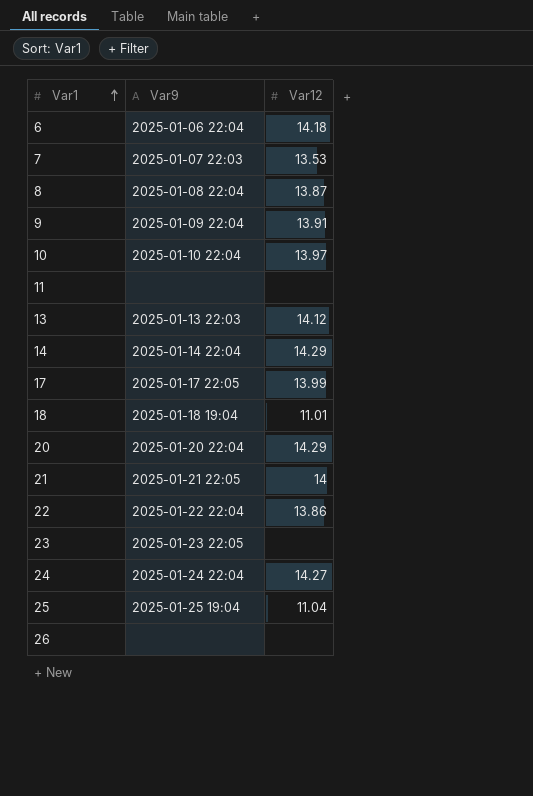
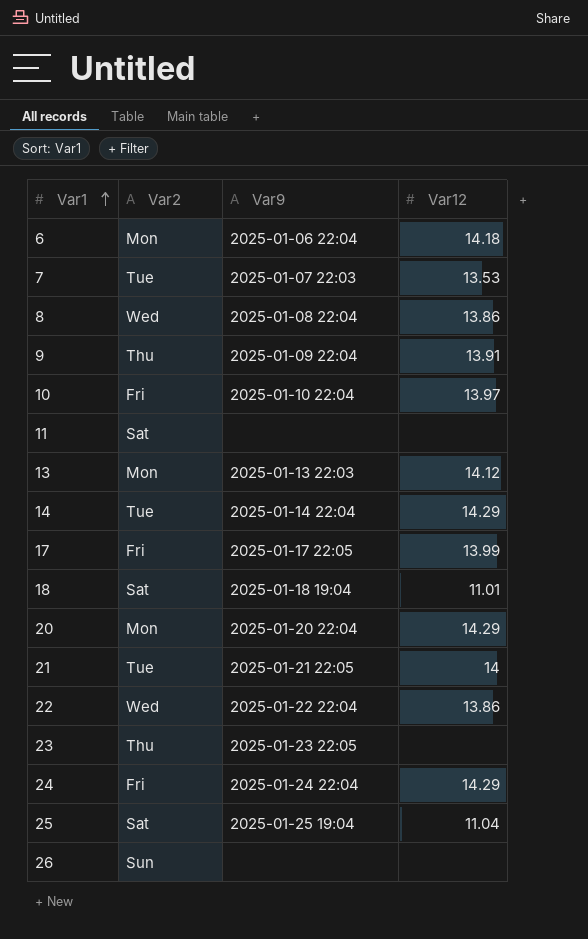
column Var2 | position: none -> 2
8 | Var12: 13.87 -> 13.86
24 | Var12: 14.27 -> 14.29

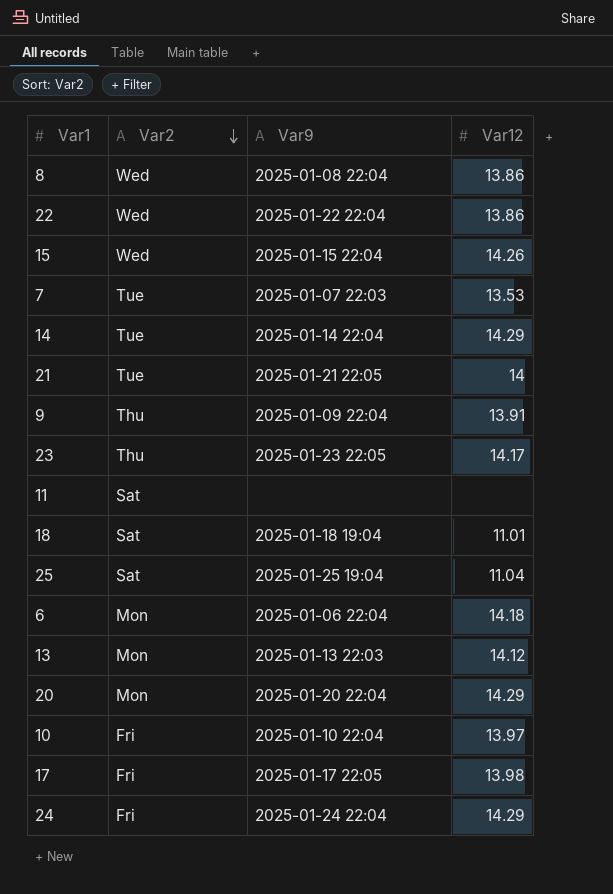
row order: Var1 ascending -> Var2 descending
row 26: Sun | none | none -> none
row 15: none -> Wed | 2025-01-15 22:04 | 14.26
23 | Var12: none -> 14.17
17 | Var12: 13.99 -> 13.98

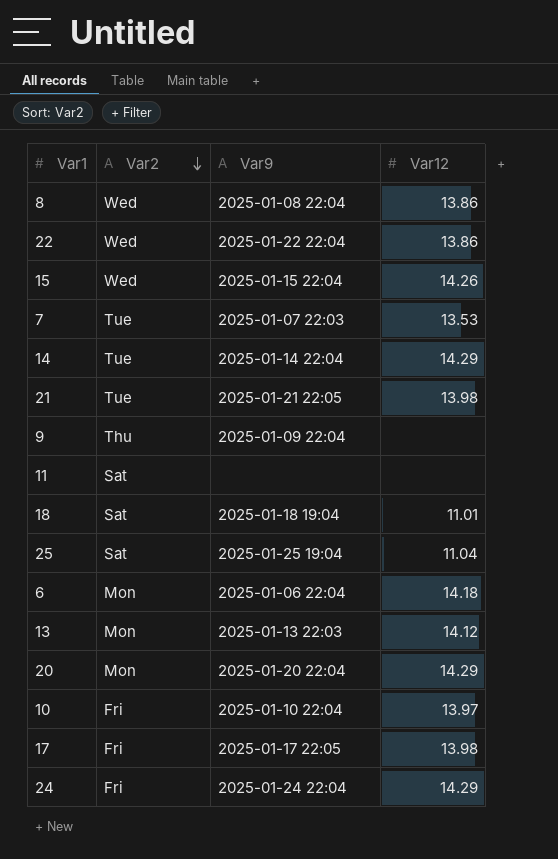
row 23: Thu | 2025-01-23 22:05 | 14.17 -> none
21 | Var12: 14 -> 13.98
9 | Var12: 13.91 -> none

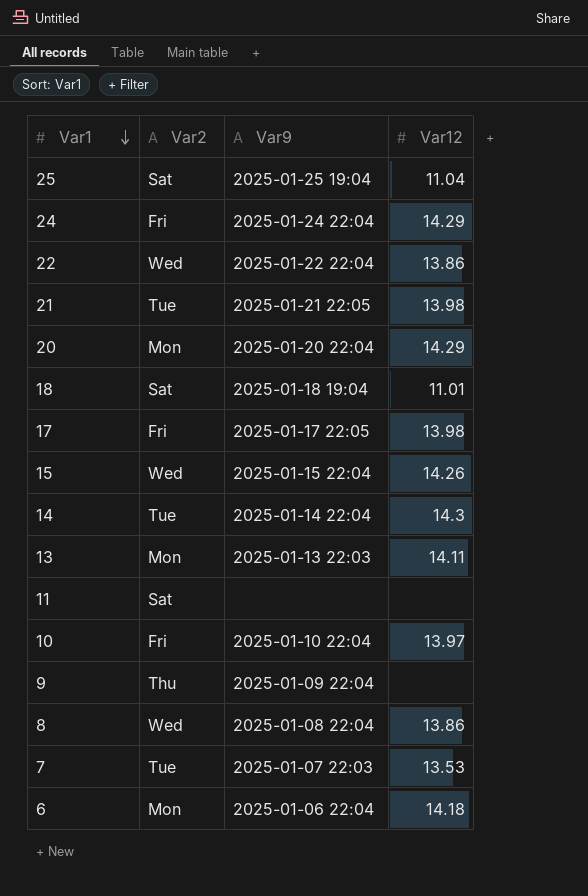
row order: Var2 descending -> Var1 descending
14 | Var12: 14.29 -> 14.3
13 | Var12: 14.12 -> 14.11

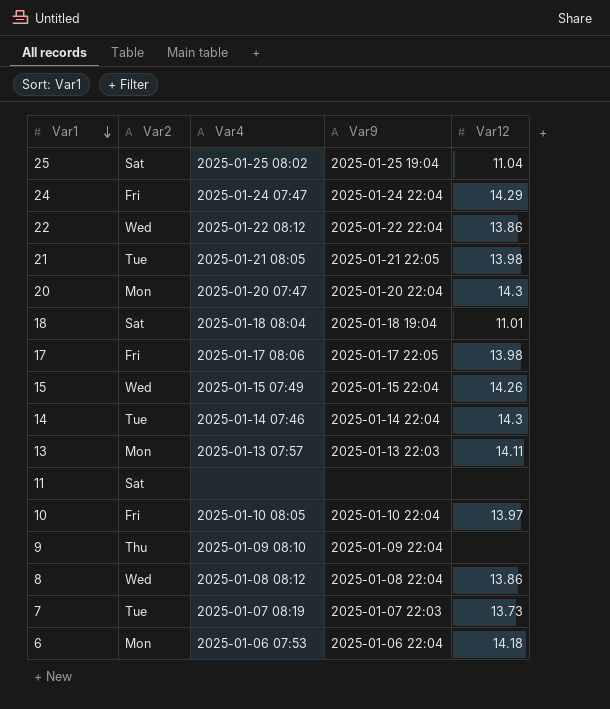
column Var4 | position: none -> 3
20 | Var12: 14.29 -> 14.3
7 | Var12: 13.53 -> 13.73

